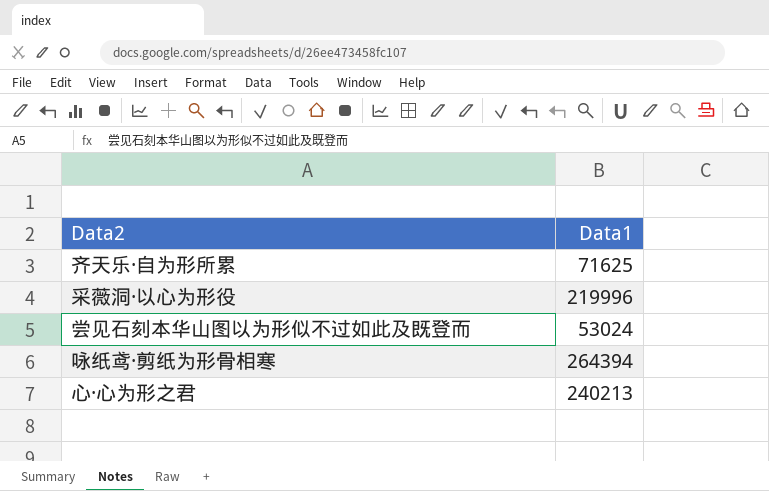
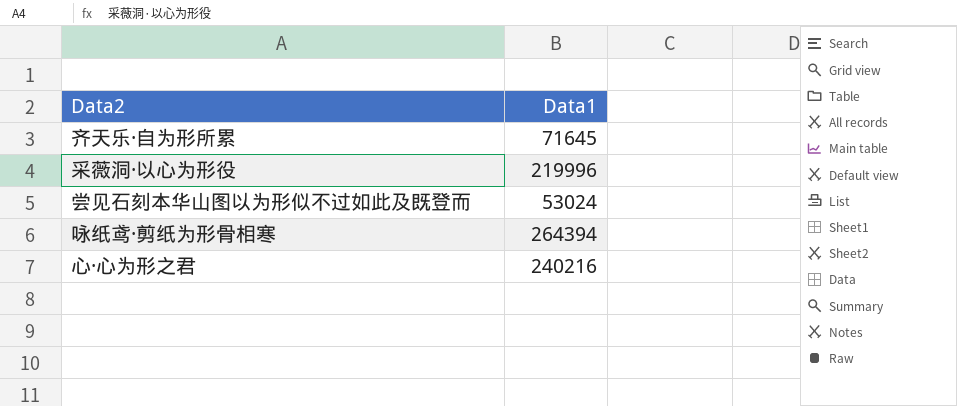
齐天乐·自为形所累 | Data1: 71625 -> 71645
心·心为形之君 | Data1: 240213 -> 240216

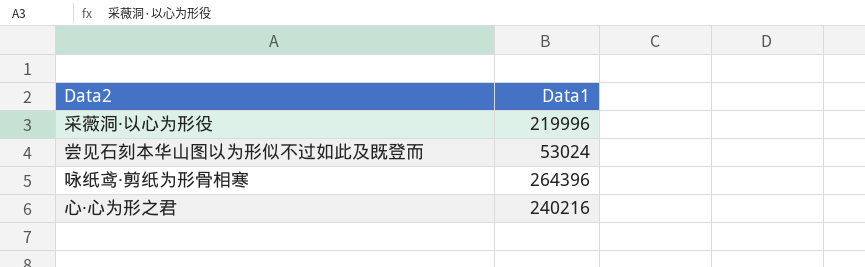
row 齐天乐·自为形所累: 71645 -> none
咏纸鸢·剪纸为形骨相寒 | Data1: 264394 -> 264396

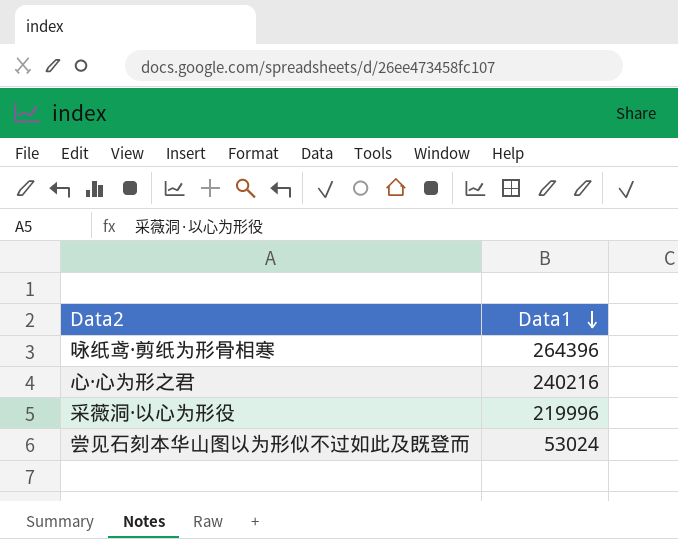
row order: none -> Data1 descending

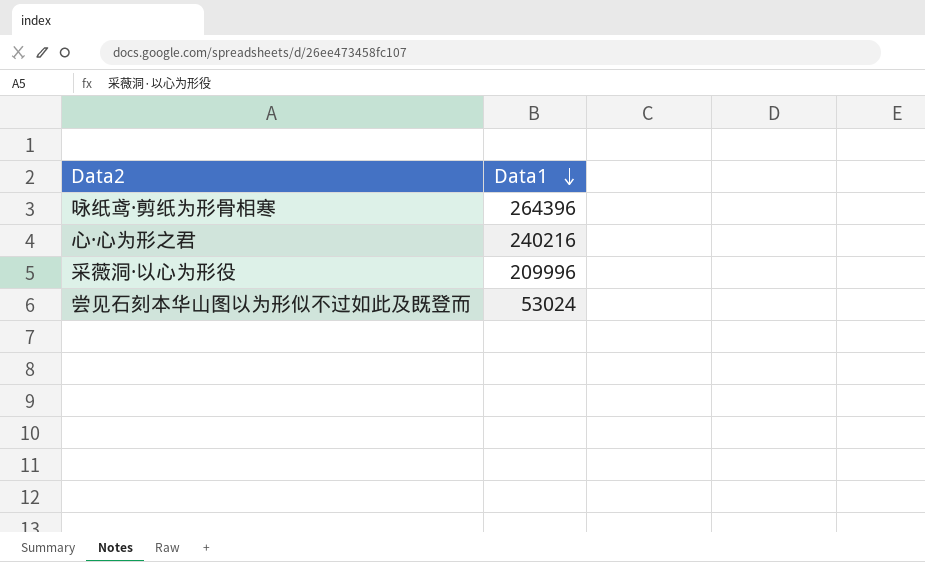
采薇洞·以心为形役 | Data1: 219996 -> 209996

